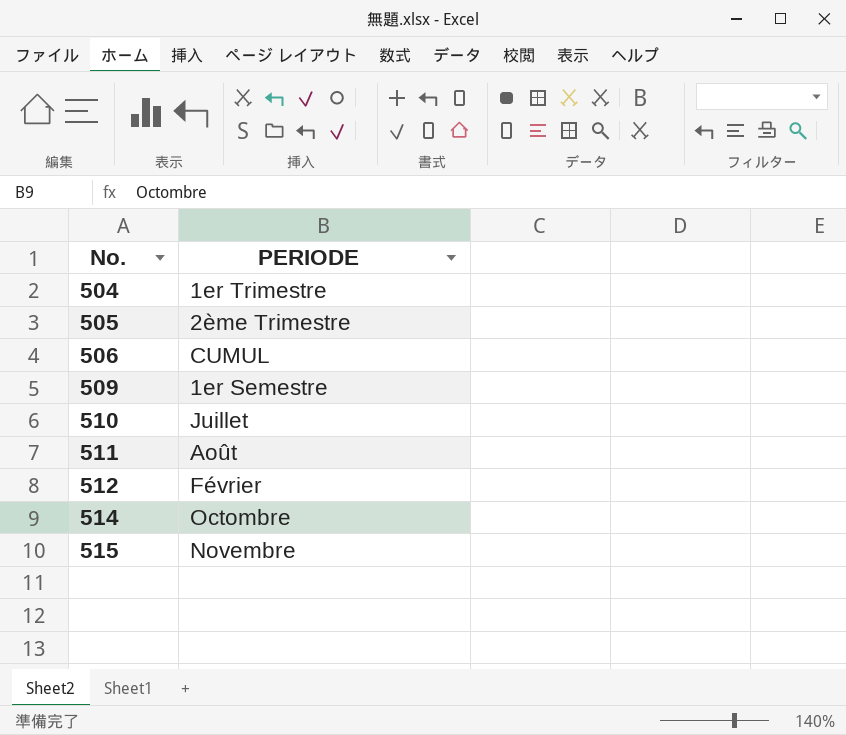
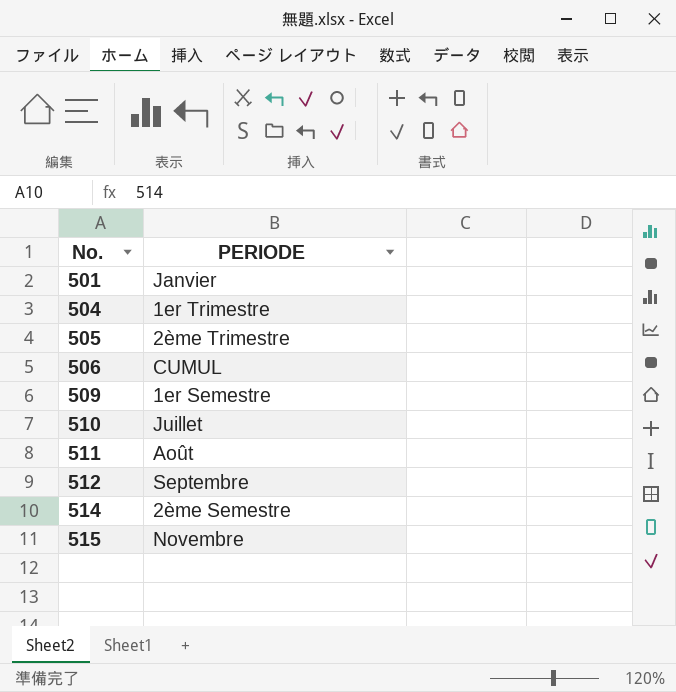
row 501: none -> Janvier
512 | PERIODE: Février -> Septembre
514 | PERIODE: Octombre -> 2ème Semestre

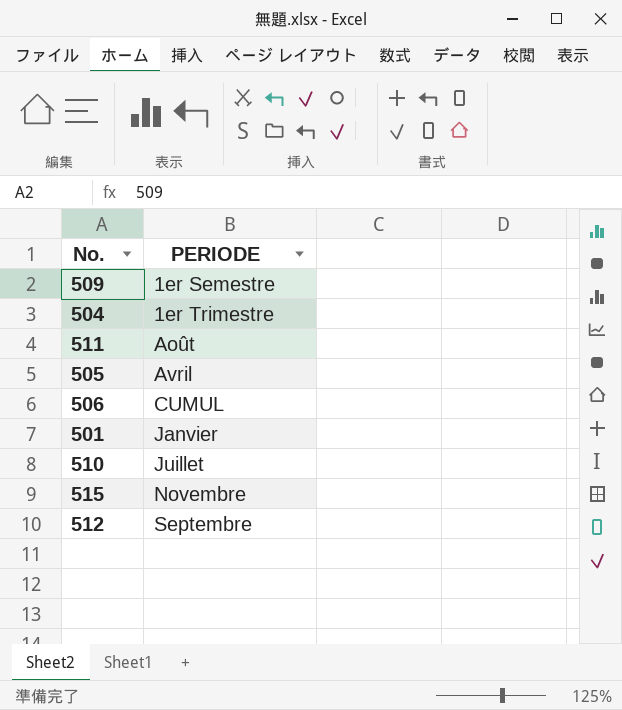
row order: No. ascending -> PERIODE ascending
row 514: 2ème Semestre -> none
505 | PERIODE: 2ème Trimestre -> Avril

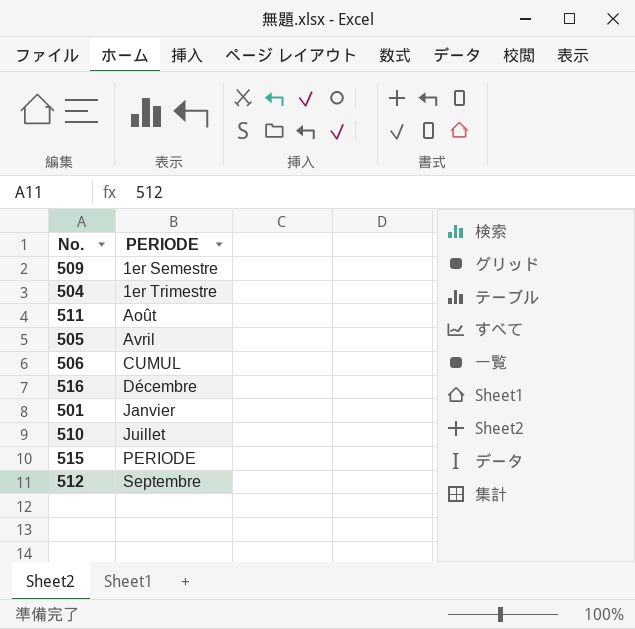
row 516: none -> Décembre
515 | PERIODE: Novembre -> PERIODE

